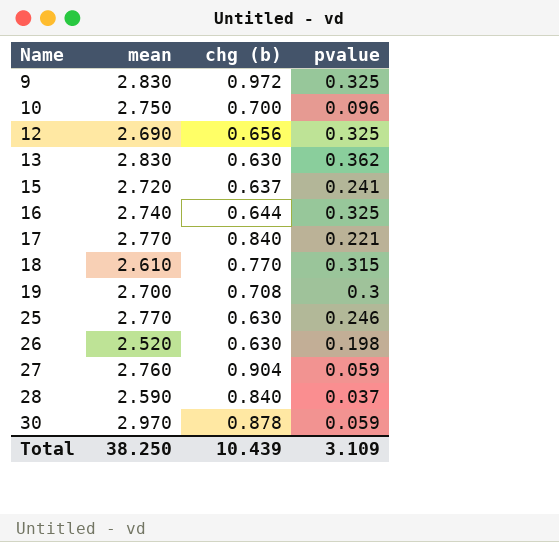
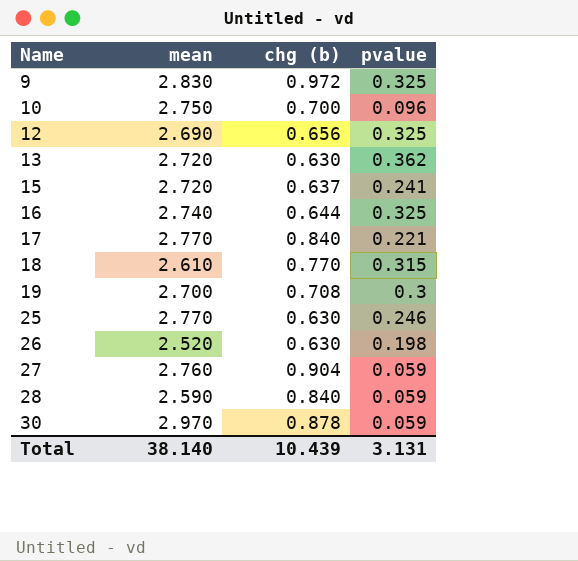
13 | mean: 2.830 -> 2.720
28 | pvalue: 0.037 -> 0.059
Total | mean: 38.250 -> 38.140
Total | pvalue: 3.109 -> 3.131

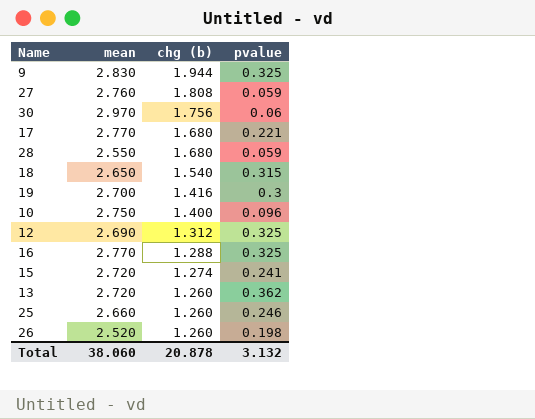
row order: Name ascending -> chg (b) descending
9 | chg (b): 0.972 -> 1.944
27 | chg (b): 0.904 -> 1.808
30 | chg (b): 0.878 -> 1.756
30 | pvalue: 0.059 -> 0.06
17 | chg (b): 0.840 -> 1.680
28 | mean: 2.590 -> 2.550
28 | chg (b): 0.840 -> 1.680
18 | mean: 2.610 -> 2.650
18 | chg (b): 0.770 -> 1.540
19 | chg (b): 0.708 -> 1.416
10 | chg (b): 0.700 -> 1.400
12 | chg (b): 0.656 -> 1.312
16 | mean: 2.740 -> 2.770
16 | chg (b): 0.644 -> 1.288
15 | chg (b): 0.637 -> 1.274
13 | chg (b): 0.630 -> 1.260
25 | mean: 2.770 -> 2.660
25 | chg (b): 0.630 -> 1.260
26 | chg (b): 0.630 -> 1.260
Total | mean: 38.140 -> 38.060
Total | chg (b): 10.439 -> 20.878
Total | pvalue: 3.131 -> 3.132

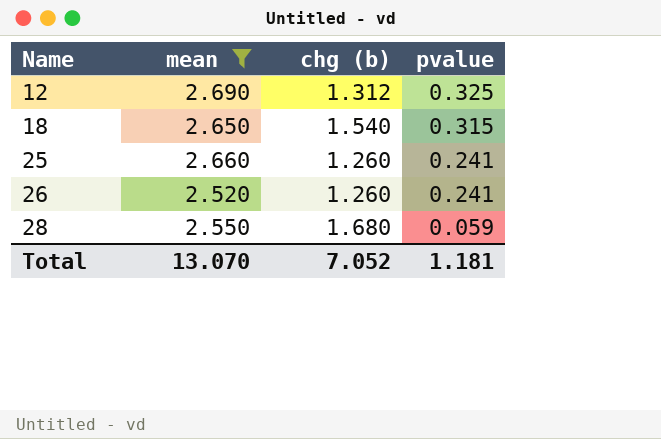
filter: none -> mean <= 2.690
row order: chg (b) descending -> Name ascending
25 | pvalue: 0.246 -> 0.241
26 | pvalue: 0.198 -> 0.241
Total | mean: 38.060 -> 13.070
Total | chg (b): 20.878 -> 7.052
Total | pvalue: 3.132 -> 1.181

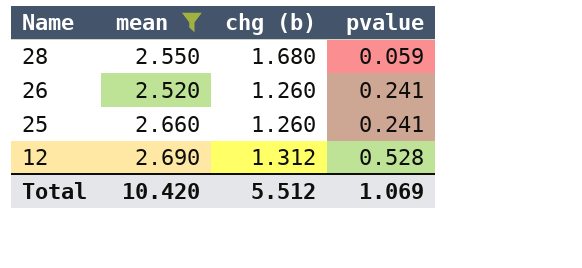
row order: Name ascending -> Name descending
row 18: 2.650 | 1.540 | 0.315 -> none
12 | pvalue: 0.325 -> 0.528
Total | mean: 13.070 -> 10.420
Total | chg (b): 7.052 -> 5.512
Total | pvalue: 1.181 -> 1.069

